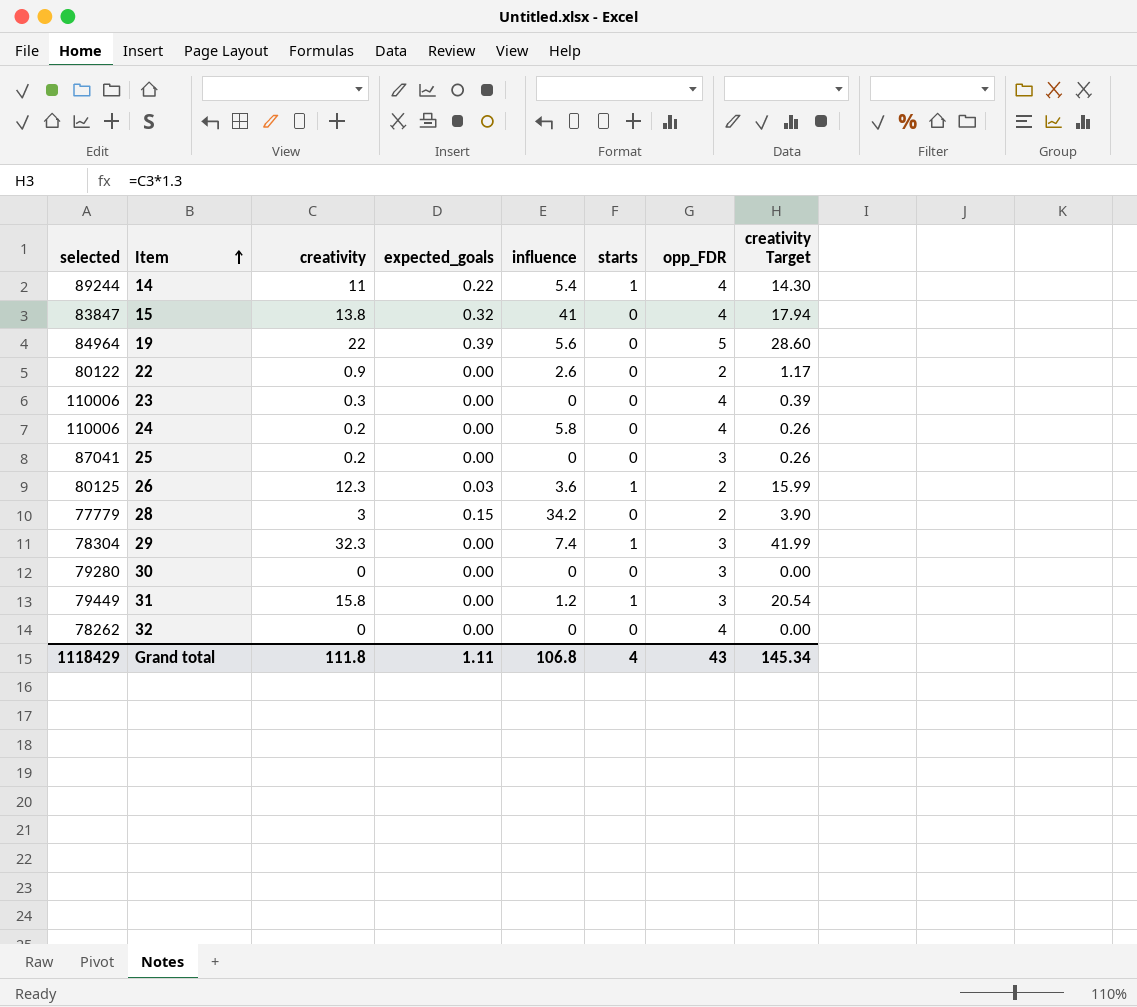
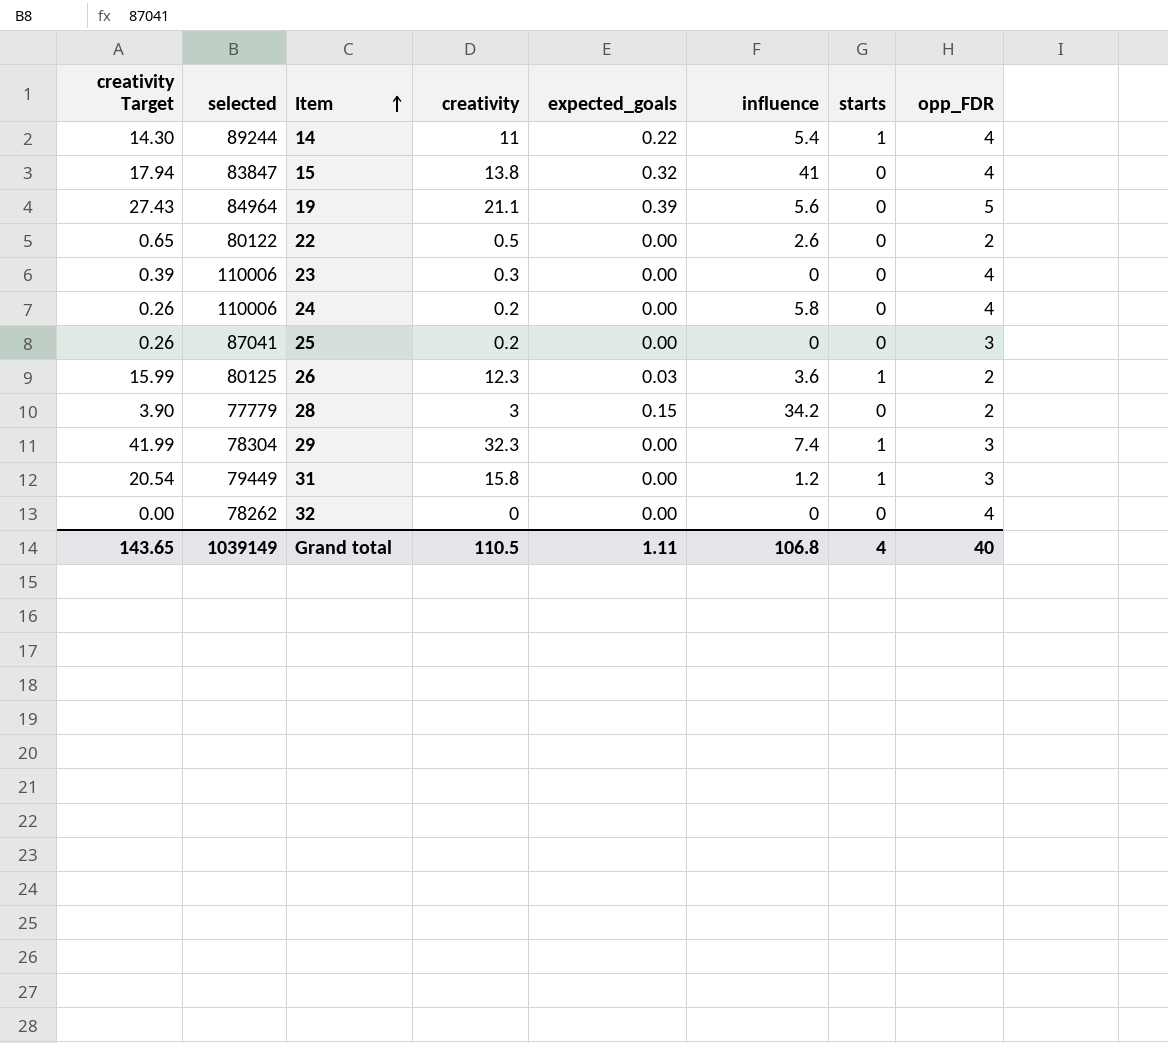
column creativity Target | position: 8 -> 1
row 30: 79280 | 0 | 0.00 | 0 | 0 | 3 | 0.00 -> none
19 | creativity Target: 28.60 -> 27.43
19 | creativity: 22 -> 21.1
22 | creativity Target: 1.17 -> 0.65
22 | creativity: 0.9 -> 0.5
Grand total | creativity Target: 145.34 -> 143.65
Grand total | selected: 1118429 -> 1039149
Grand total | creativity: 111.8 -> 110.5
Grand total | opp_FDR: 43 -> 40

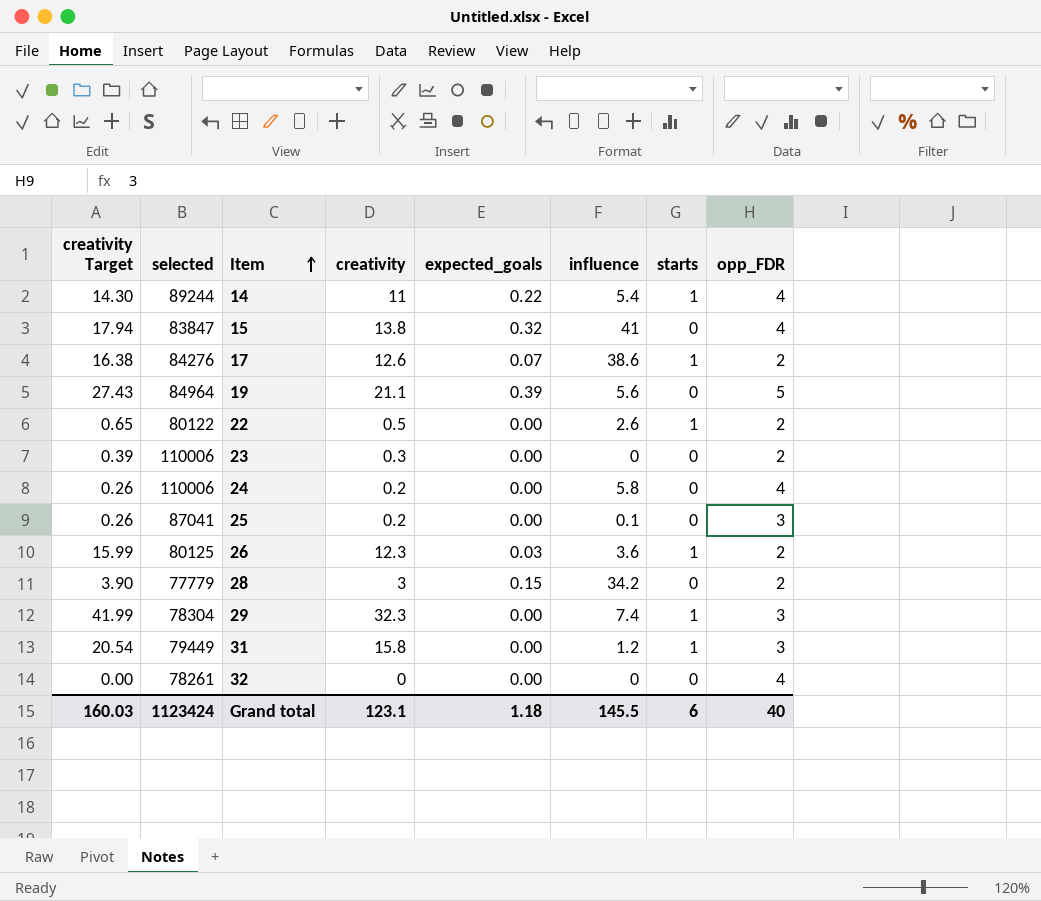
row 17: none -> 16.38 | 84276 | 12.6 | 0.07 | 38.6 | 1 | 2
22 | starts: 0 -> 1
23 | opp_FDR: 4 -> 2
25 | influence: 0 -> 0.1
32 | selected: 78262 -> 78261
Grand total | creativity Target: 143.65 -> 160.03
Grand total | selected: 1039149 -> 1123424
Grand total | creativity: 110.5 -> 123.1
Grand total | expected_goals: 1.11 -> 1.18
Grand total | influence: 106.8 -> 145.5
Grand total | starts: 4 -> 6

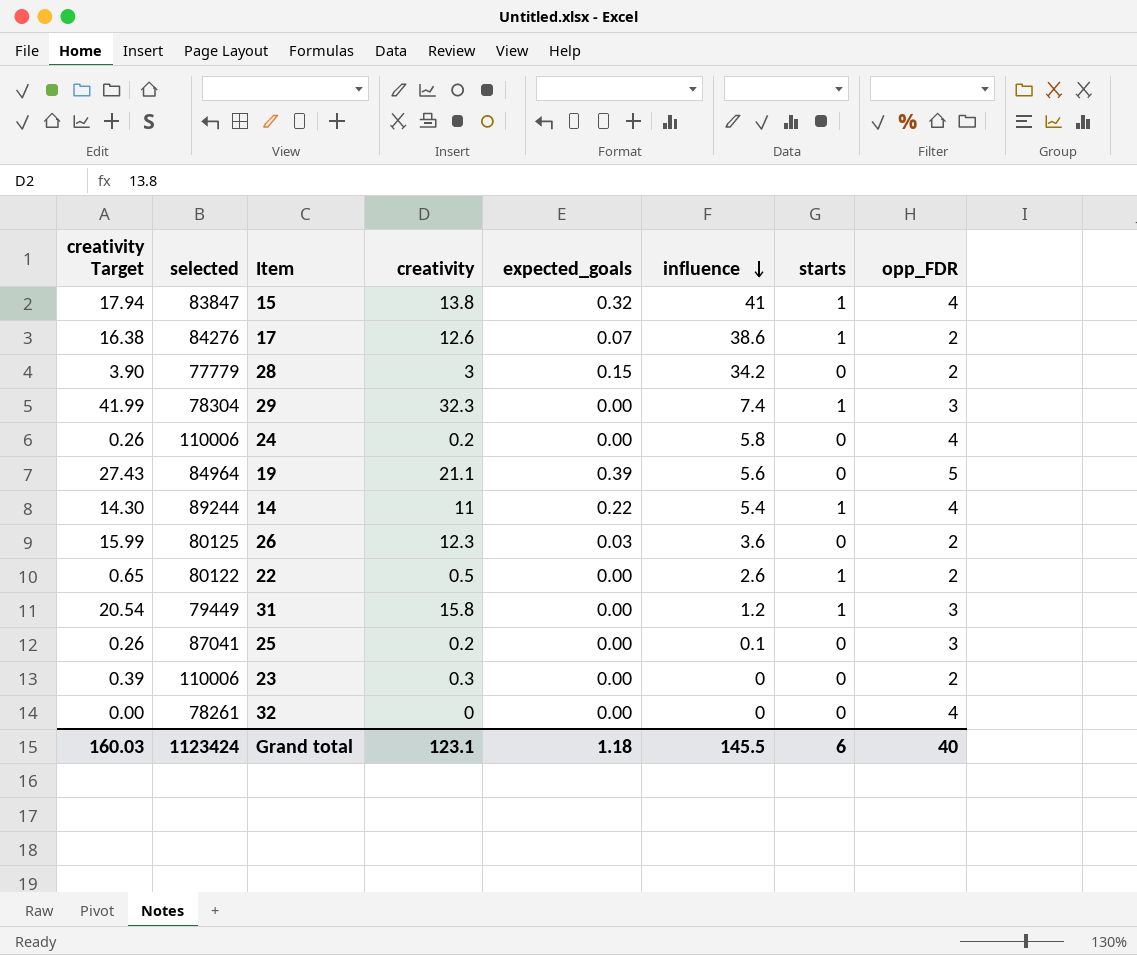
row order: Item ascending -> influence descending
15 | starts: 0 -> 1
26 | starts: 1 -> 0

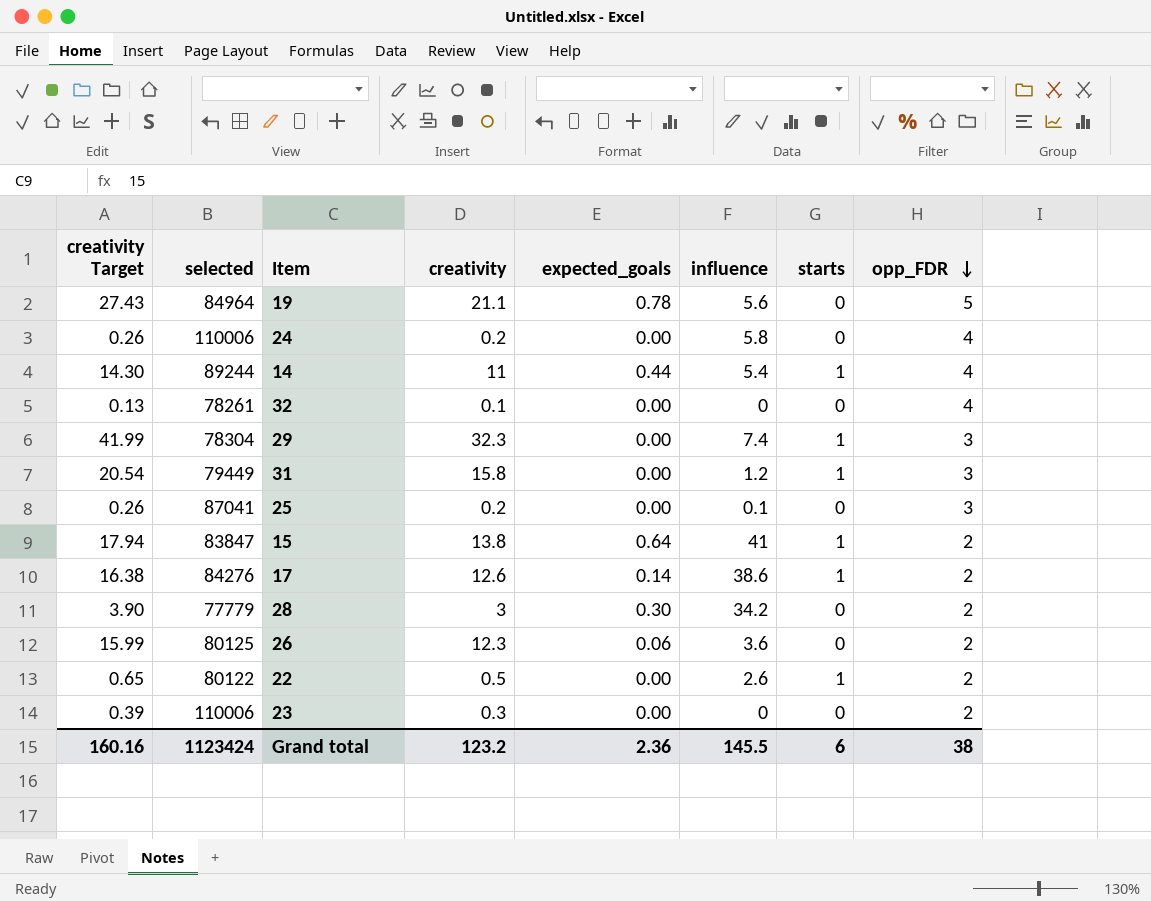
row order: influence descending -> opp_FDR descending
19 | expected_goals: 0.39 -> 0.78
14 | expected_goals: 0.22 -> 0.44
32 | creativity Target: 0.00 -> 0.13
32 | creativity: 0 -> 0.1
15 | expected_goals: 0.32 -> 0.64
15 | opp_FDR: 4 -> 2
17 | expected_goals: 0.07 -> 0.14
28 | expected_goals: 0.15 -> 0.30
26 | expected_goals: 0.03 -> 0.06
Grand total | creativity Target: 160.03 -> 160.16
Grand total | creativity: 123.1 -> 123.2
Grand total | expected_goals: 1.18 -> 2.36
Grand total | opp_FDR: 40 -> 38

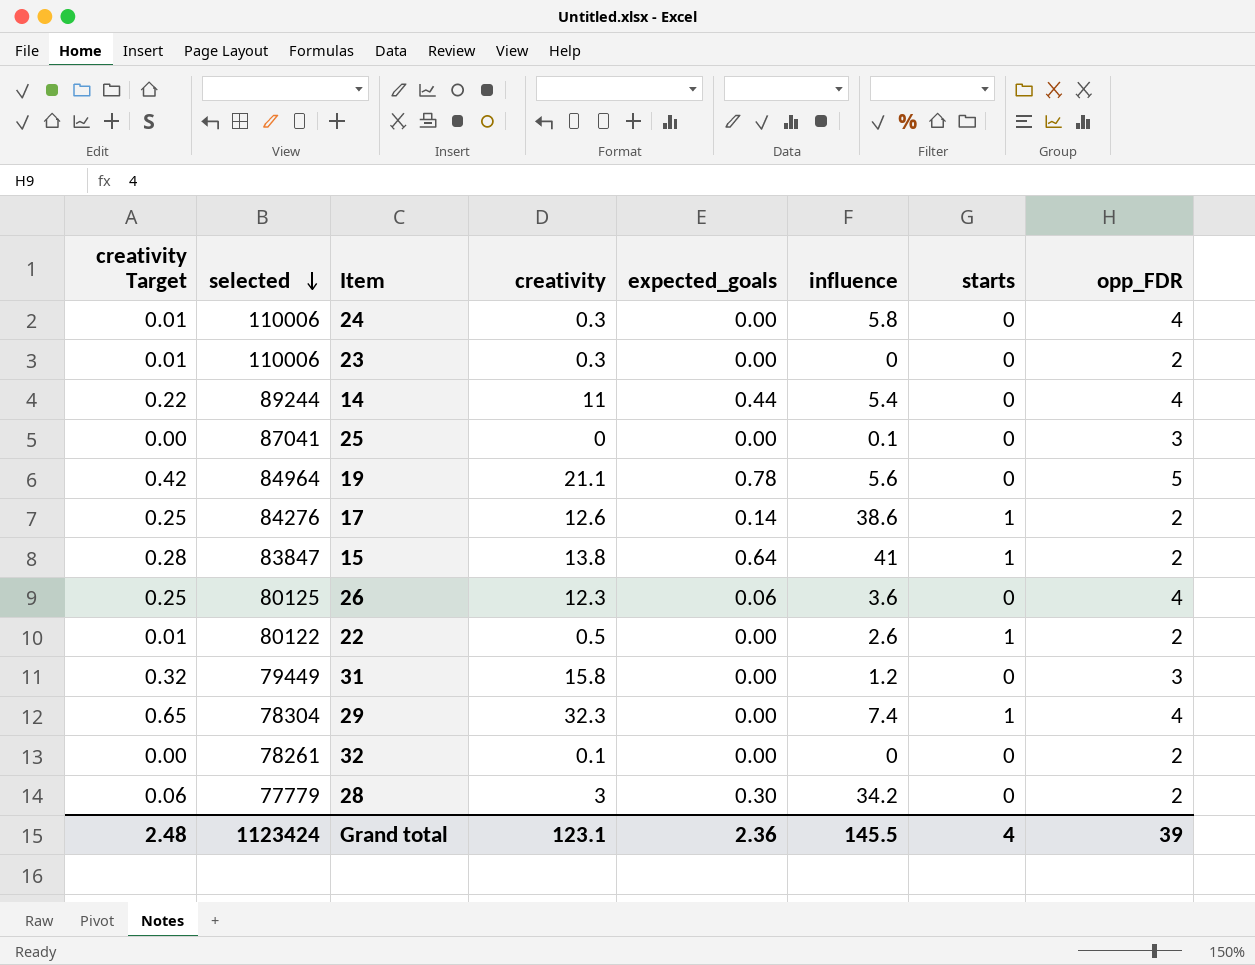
row order: opp_FDR descending -> selected descending
column creativity Target | formula: [creativity] * 1.3 -> [creativity] * 0.02
24 | creativity: 0.2 -> 0.3
14 | starts: 1 -> 0
25 | creativity: 0.2 -> 0
26 | opp_FDR: 2 -> 4
31 | starts: 1 -> 0
29 | opp_FDR: 3 -> 4
32 | opp_FDR: 4 -> 2
Grand total | creativity Target: 160.16 -> 2.48
Grand total | creativity: 123.2 -> 123.1
Grand total | starts: 6 -> 4
Grand total | opp_FDR: 38 -> 39

